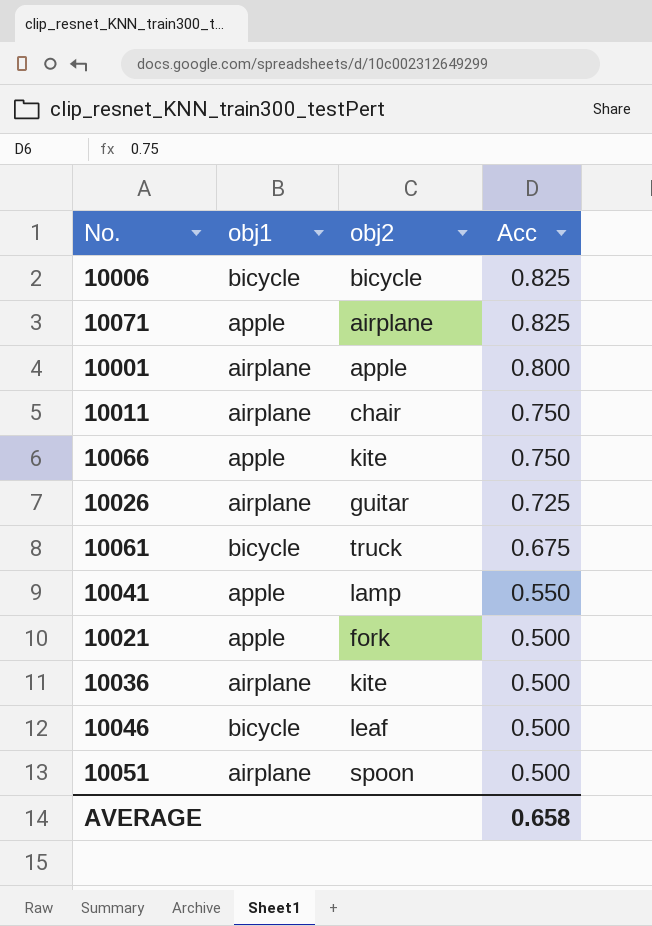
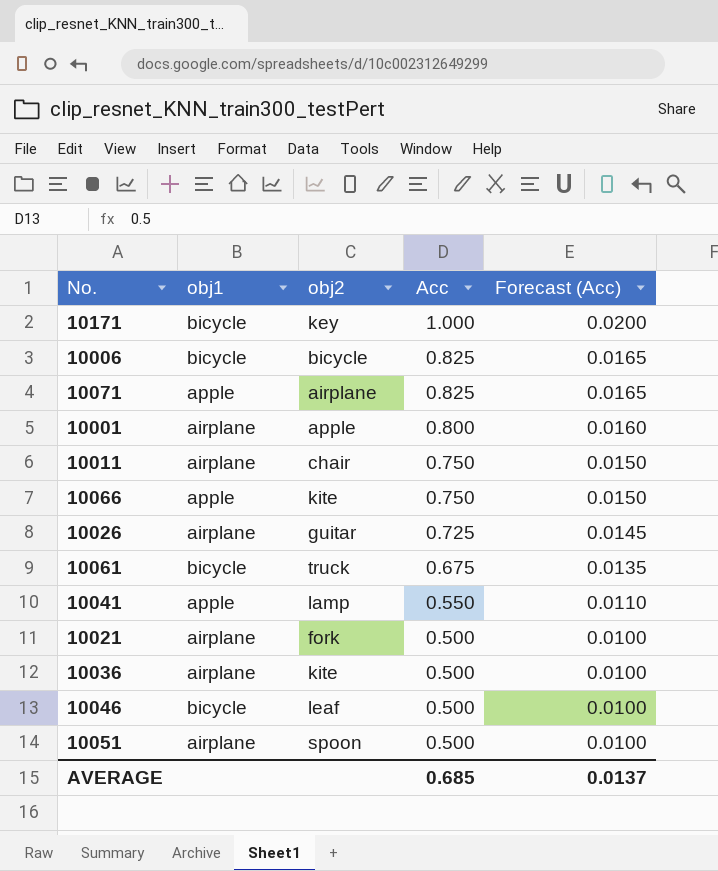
column Forecast (Acc) | formula: none -> [Acc] * 0.02
row 10171: none -> bicycle | key | 1.000 | 0.0200
10021 | obj1: apple -> airplane
AVERAGE | Acc: 0.658 -> 0.685

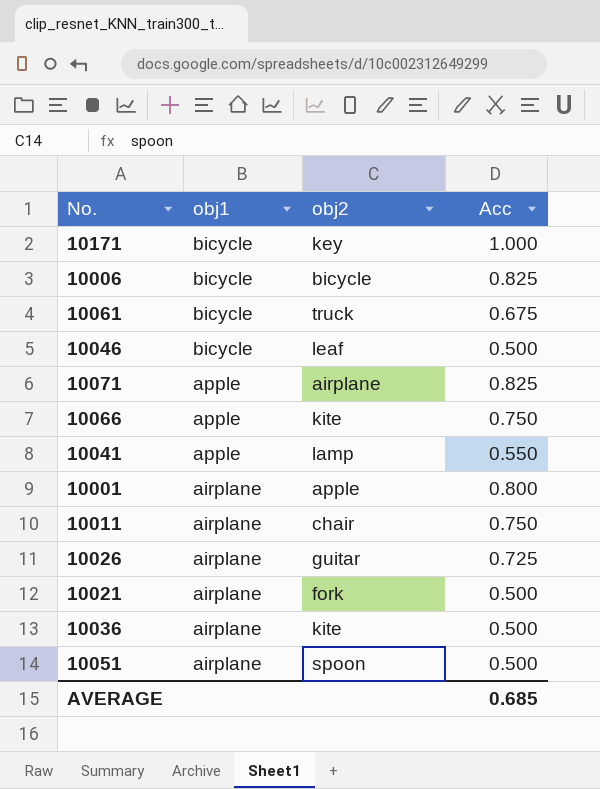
row order: Acc descending -> obj1 descending
column Forecast (Acc) | formula: [Acc] * 0.02 -> none

